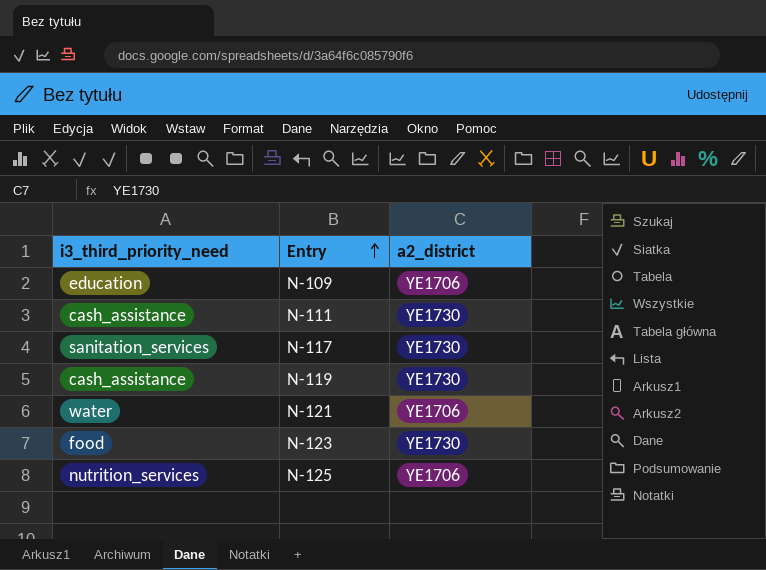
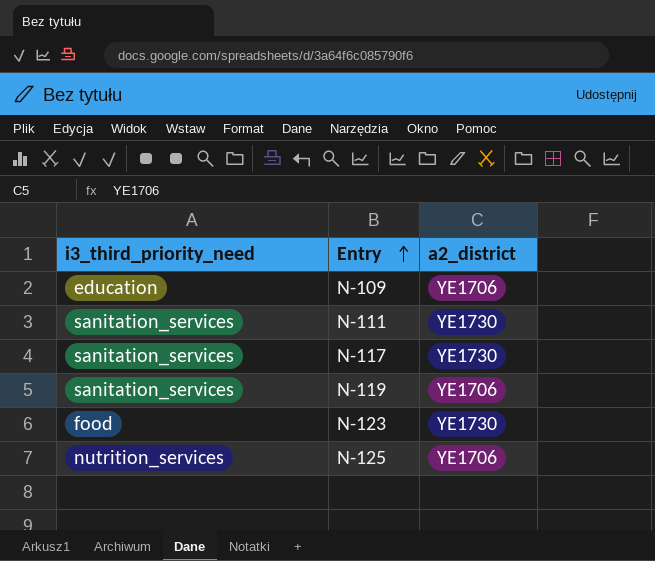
row N-121: water | YE1706 -> none
N-111 | i3_third_priority_need: cash_assistance -> sanitation_services
N-119 | i3_third_priority_need: cash_assistance -> sanitation_services
N-119 | a2_district: YE1730 -> YE1706

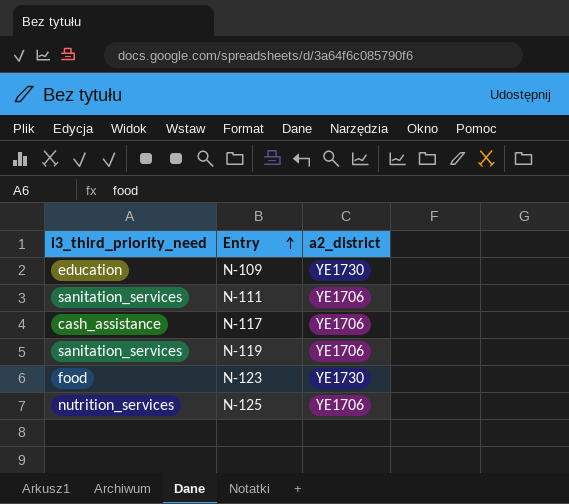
N-109 | a2_district: YE1706 -> YE1730
N-111 | a2_district: YE1730 -> YE1706
N-117 | i3_third_priority_need: sanitation_services -> cash_assistance
N-117 | a2_district: YE1730 -> YE1706

